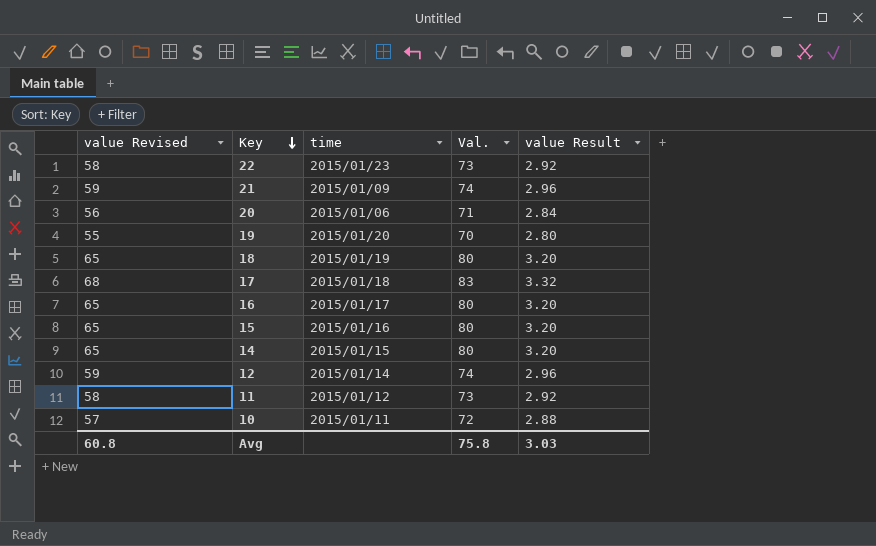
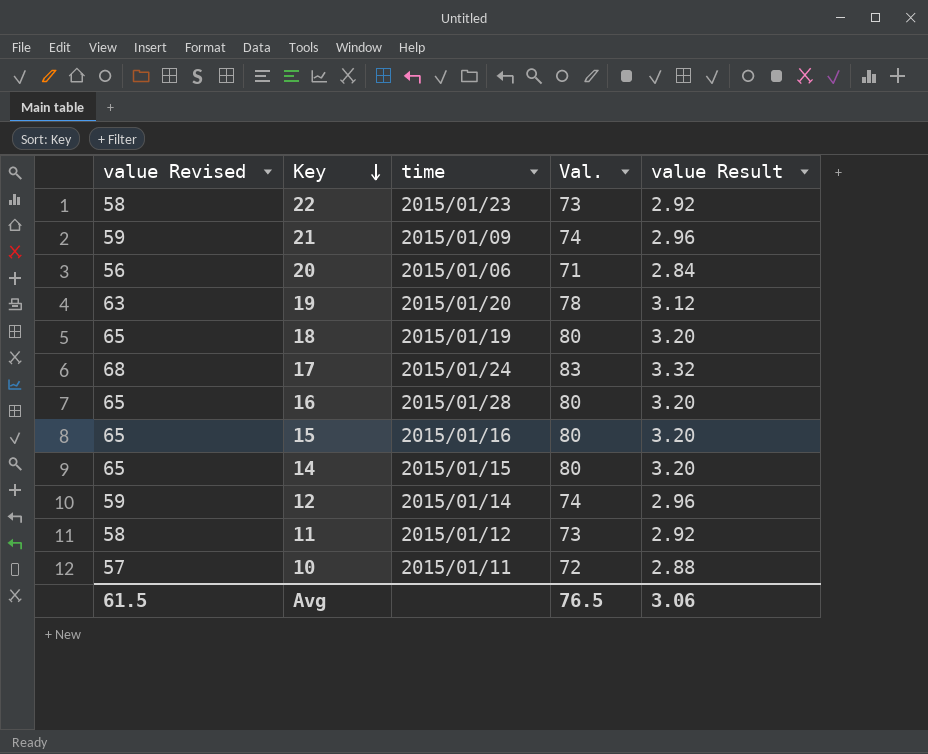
19 | value Revised: 55 -> 63
19 | Val.: 70 -> 78
19 | value Result: 2.80 -> 3.12
17 | time: 2015/01/18 -> 2015/01/24
16 | time: 2015/01/17 -> 2015/01/28
Avg | value Revised: 60.8 -> 61.5
Avg | Val.: 75.8 -> 76.5
Avg | value Result: 3.03 -> 3.06

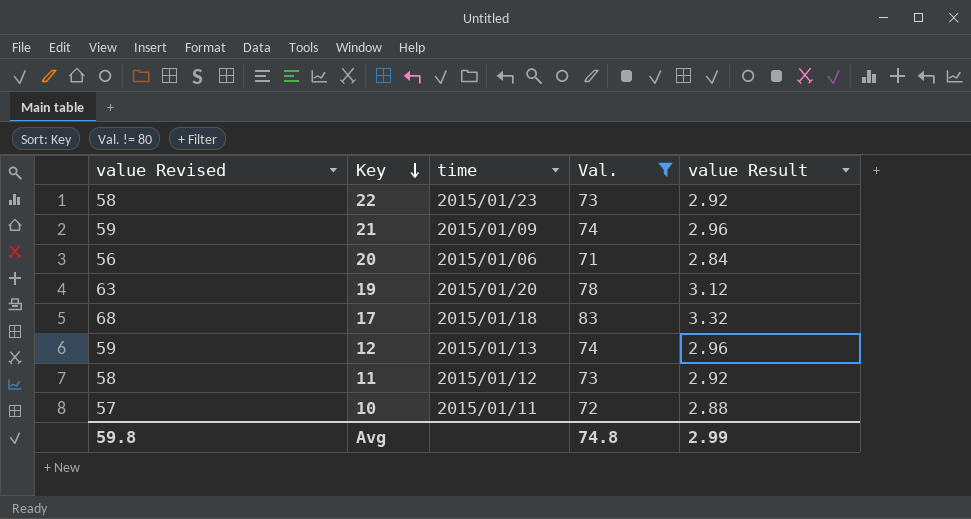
filter: none -> Val. != 80
17 | time: 2015/01/24 -> 2015/01/18
12 | time: 2015/01/14 -> 2015/01/13
Avg | value Revised: 61.5 -> 59.8
Avg | Val.: 76.5 -> 74.8
Avg | value Result: 3.06 -> 2.99

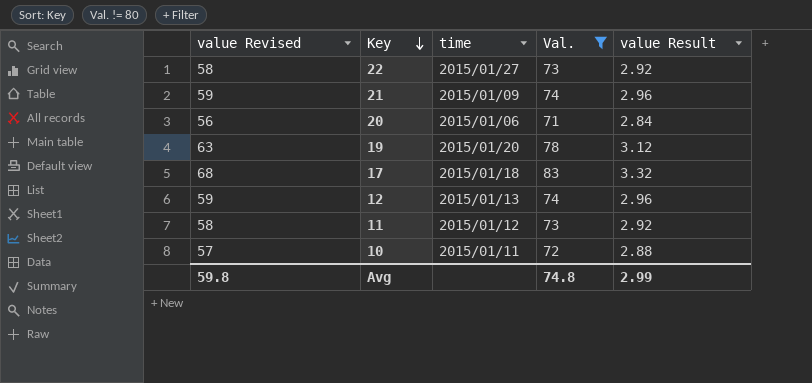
22 | time: 2015/01/23 -> 2015/01/27

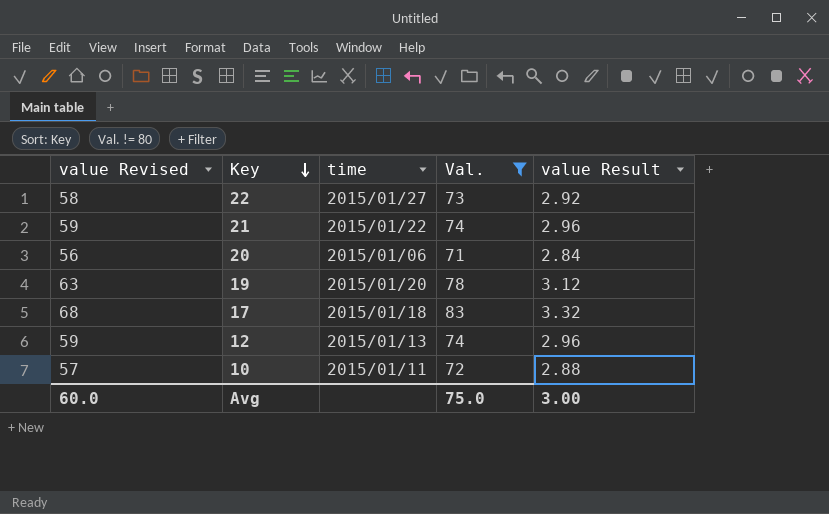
row 11: 58 | 2015/01/12 | 73 | 2.92 -> none
21 | time: 2015/01/09 -> 2015/01/22
Avg | value Revised: 59.8 -> 60.0
Avg | Val.: 74.8 -> 75.0
Avg | value Result: 2.99 -> 3.00

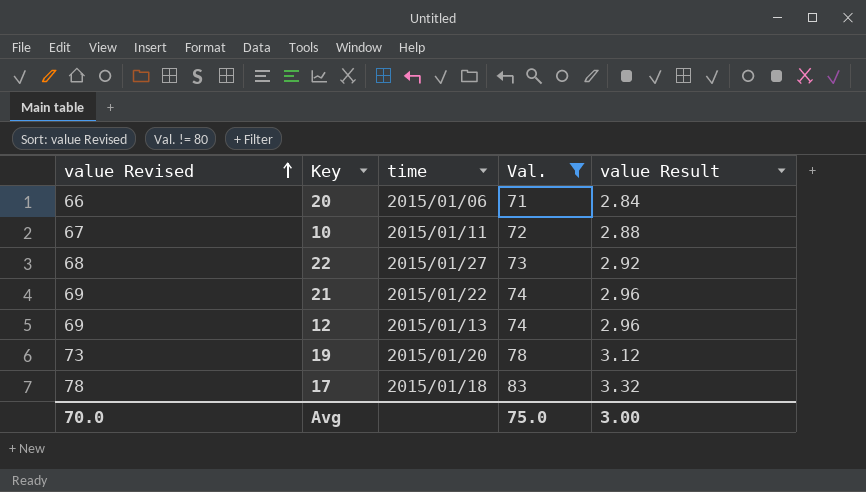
row order: Key descending -> value Revised ascending
column value Revised | formula: [Val.] - 15 -> [Val.] - 5
Avg | value Revised: 60.0 -> 70.0

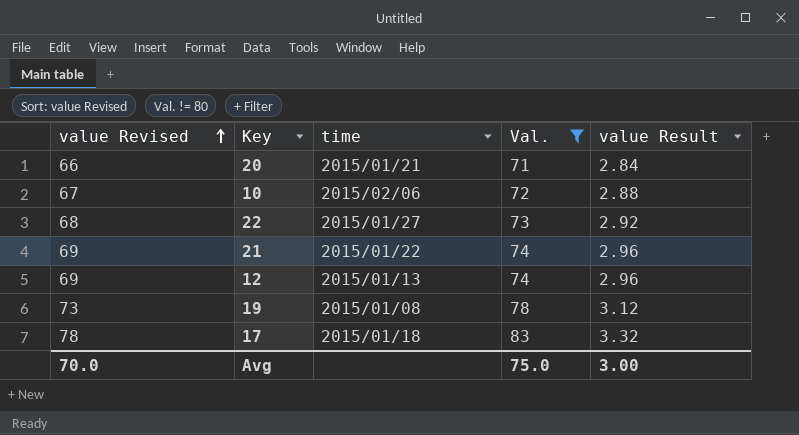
20 | time: 2015/01/06 -> 2015/01/21
10 | time: 2015/01/11 -> 2015/02/06
19 | time: 2015/01/20 -> 2015/01/08

